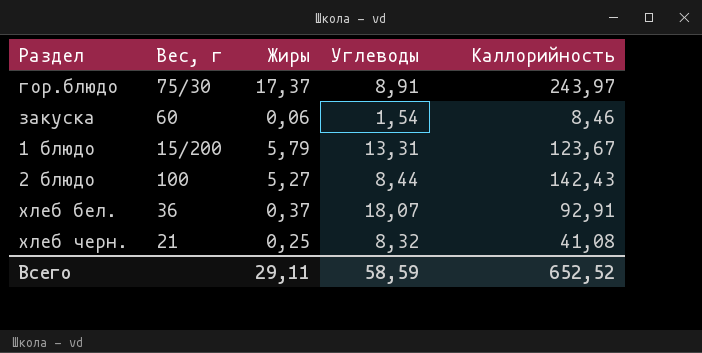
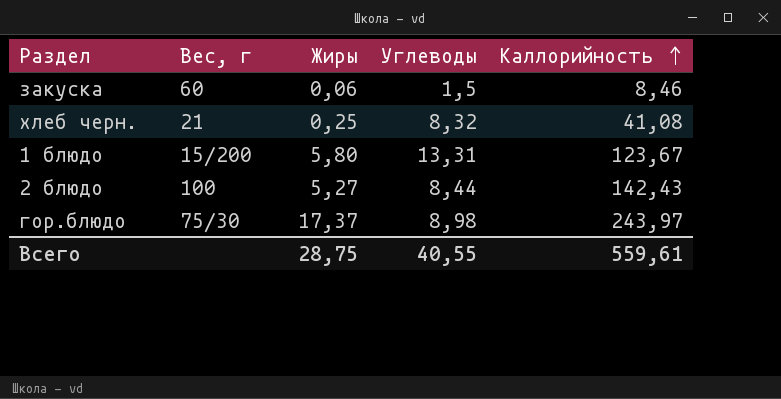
row order: none -> Каллорийность ascending
row хлеб бел.: 36 | 0,37 | 18,07 | 92,91 -> none
закуска | Углеводы: 1,54 -> 1,5
1 блюдо | Жиры: 5,79 -> 5,80
гор.блюдо | Углеводы: 8,91 -> 8,98
Всего | Жиры: 29,11 -> 28,75
Всего | Углеводы: 58,59 -> 40,55
Всего | Каллорийность: 652,52 -> 559,61

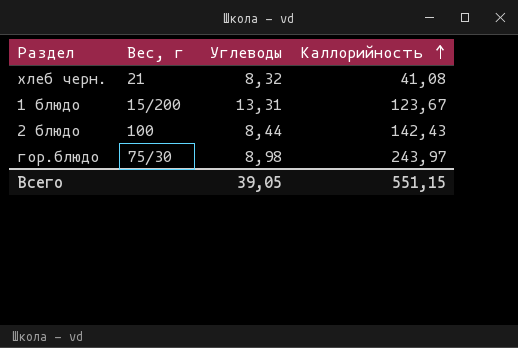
column Жиры | position: 3 -> none
row закуска: 60 | 0,06 | 1,5 | 8,46 -> none
Всего | Углеводы: 40,55 -> 39,05
Всего | Каллорийность: 559,61 -> 551,15

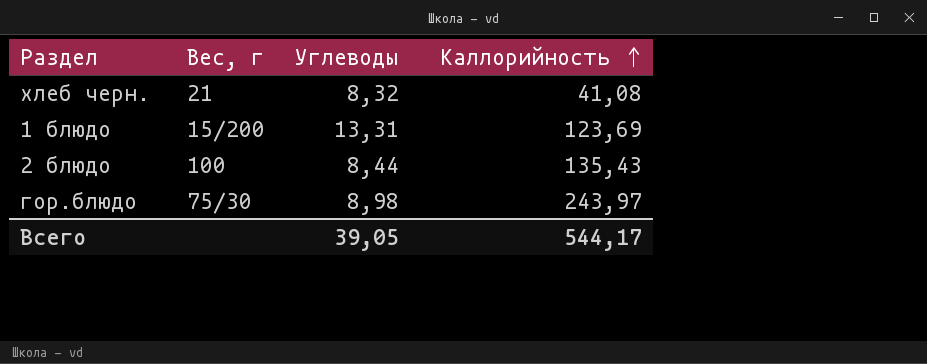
1 блюдо | Каллорийность: 123,67 -> 123,69
2 блюдо | Каллорийность: 142,43 -> 135,43
Всего | Каллорийность: 551,15 -> 544,17

